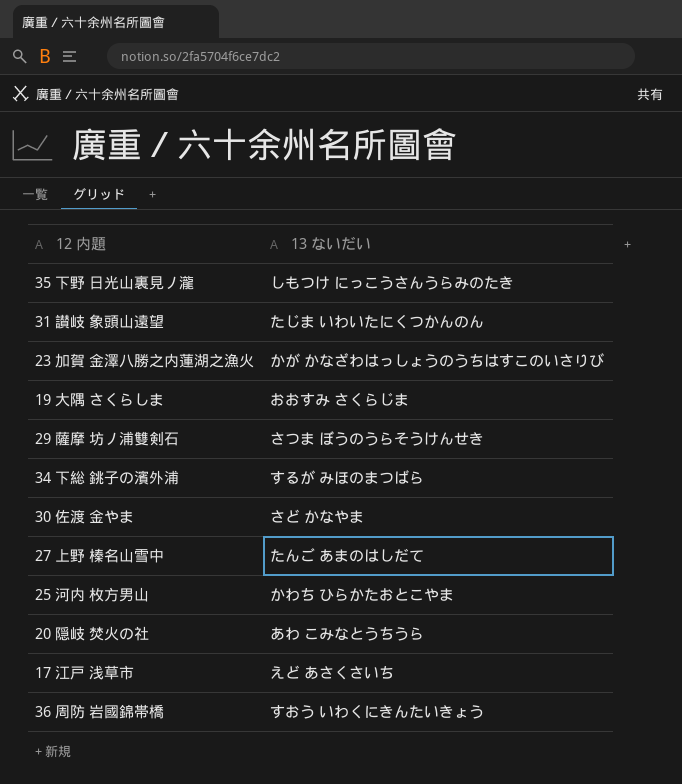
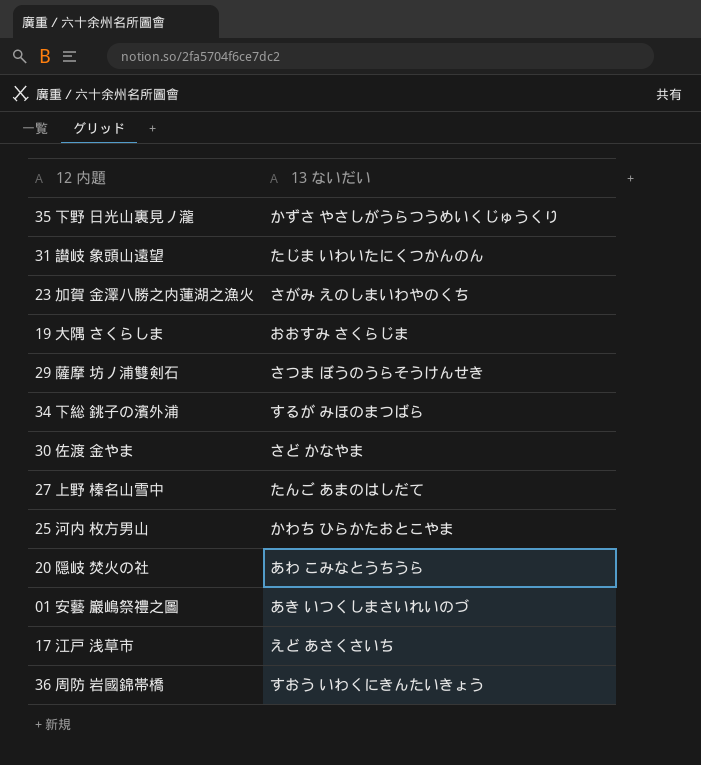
35 下野 日光山裏見ノ瀧 | 13 ないだい: しもつけ にっこうさんうらみのたき -> かずさ やさしがうらつうめいくじゅうくり
23 加賀 金澤八勝之内蓮湖之漁火 | 13 ないだい: かが かなざわはっしょうのうちはすこのいさりび -> さがみ えのしまいわやのくち
row 01 安藝 巖嶋祭禮之圖: none -> あき いつくしまさいれいのづ

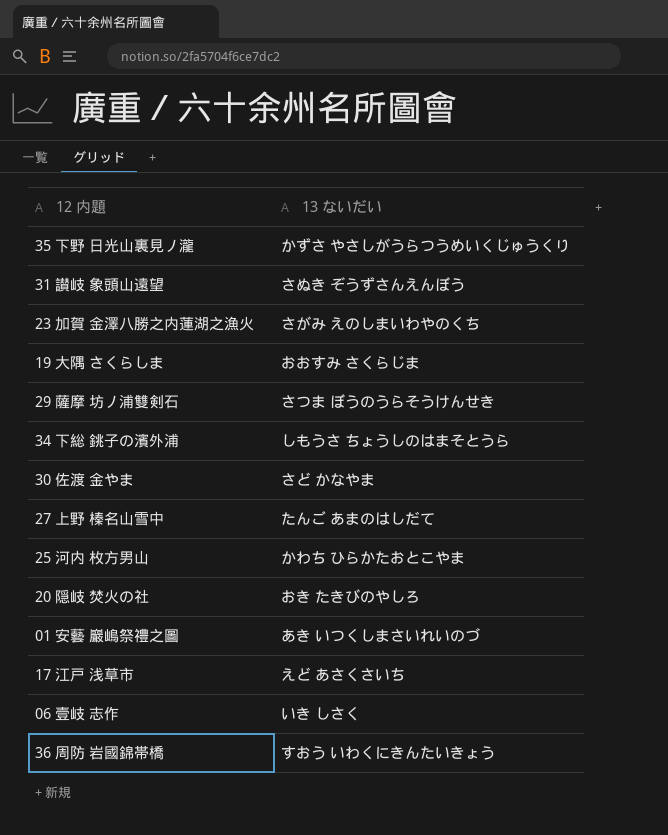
31 讃岐 象頭山遠望 | 13 ないだい: たじま いわいたにくつかんのん -> さぬき ぞうずさんえんぼう
34 下総 銚子の濱外浦 | 13 ないだい: するが みほのまつばら -> しもうさ ちょうしのはまそとうら
20 隠岐 焚火の社 | 13 ないだい: あわ こみなとうちうら -> おき たきびのやしろ
row 06 壹岐 志作: none -> いき しさく

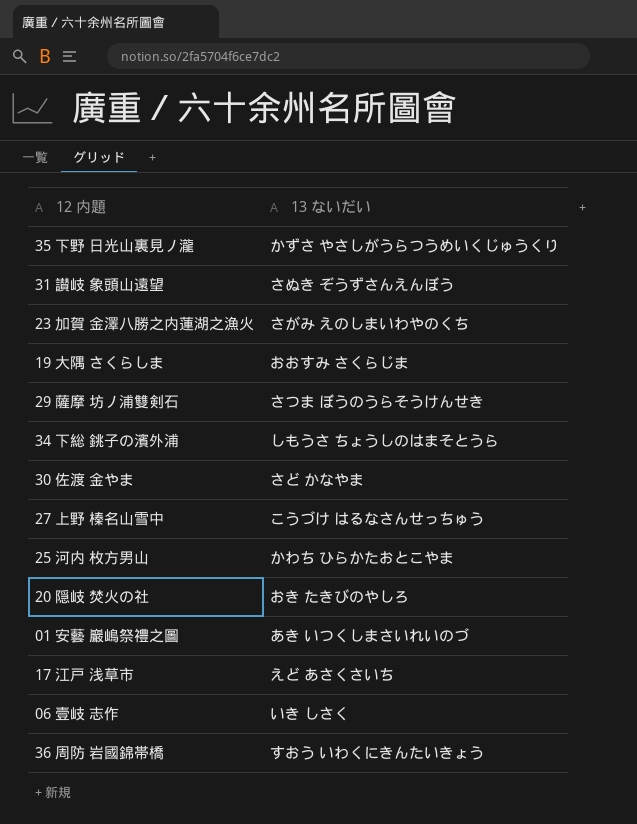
27 上野 榛名山雪中 | 13 ないだい: たんご あまのはしだて -> こうづけ はるなさんせっちゅう

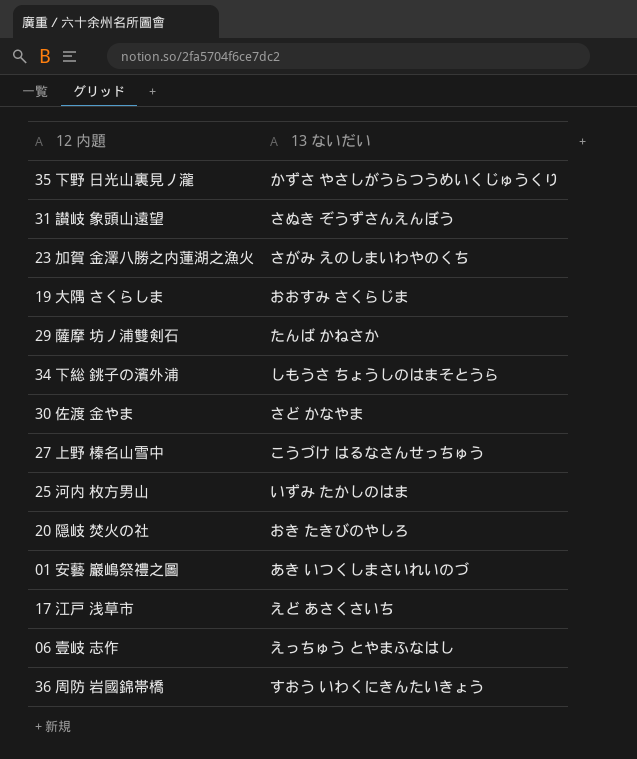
29 薩摩 坊ノ浦雙剣石 | 13 ないだい: さつま ぼうのうらそうけんせき -> たんば かねさか
25 河内 枚方男山 | 13 ないだい: かわち ひらかたおとこやま -> いずみ たかしのはま
06 壹岐 志作 | 13 ないだい: いき しさく -> えっちゅう とやまふなはし

